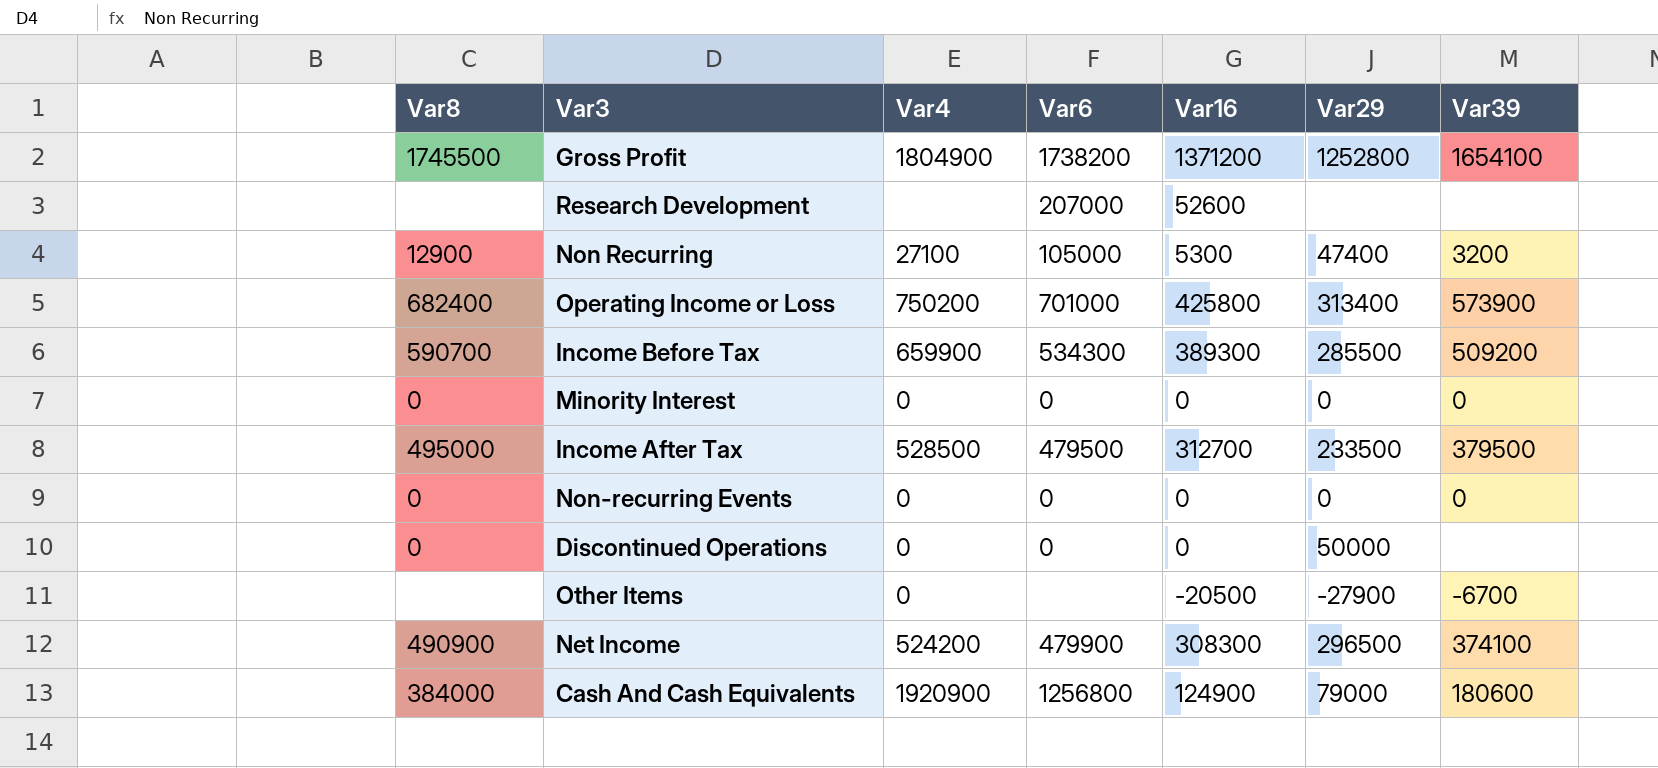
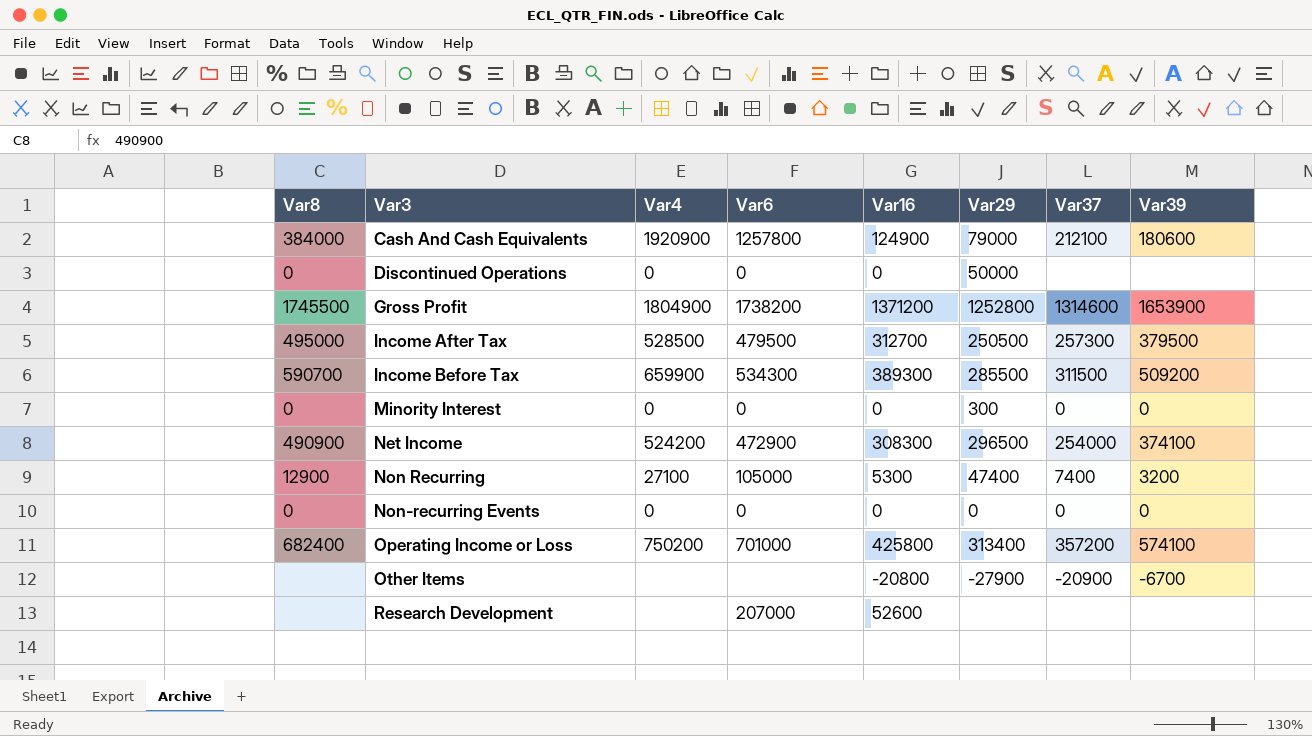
row order: none -> Var3 ascending
column Var37 | position: none -> 7
Cash And Cash Equivalents | Var6: 1256800 -> 1257800
Gross Profit | Var39: 1654100 -> 1653900
Income After Tax | Var29: 233500 -> 250500
Minority Interest | Var29: 0 -> 300
Net Income | Var6: 479900 -> 472900
Operating Income or Loss | Var39: 573900 -> 574100
Other Items | Var4: 0 -> none
Other Items | Var16: -20500 -> -20800

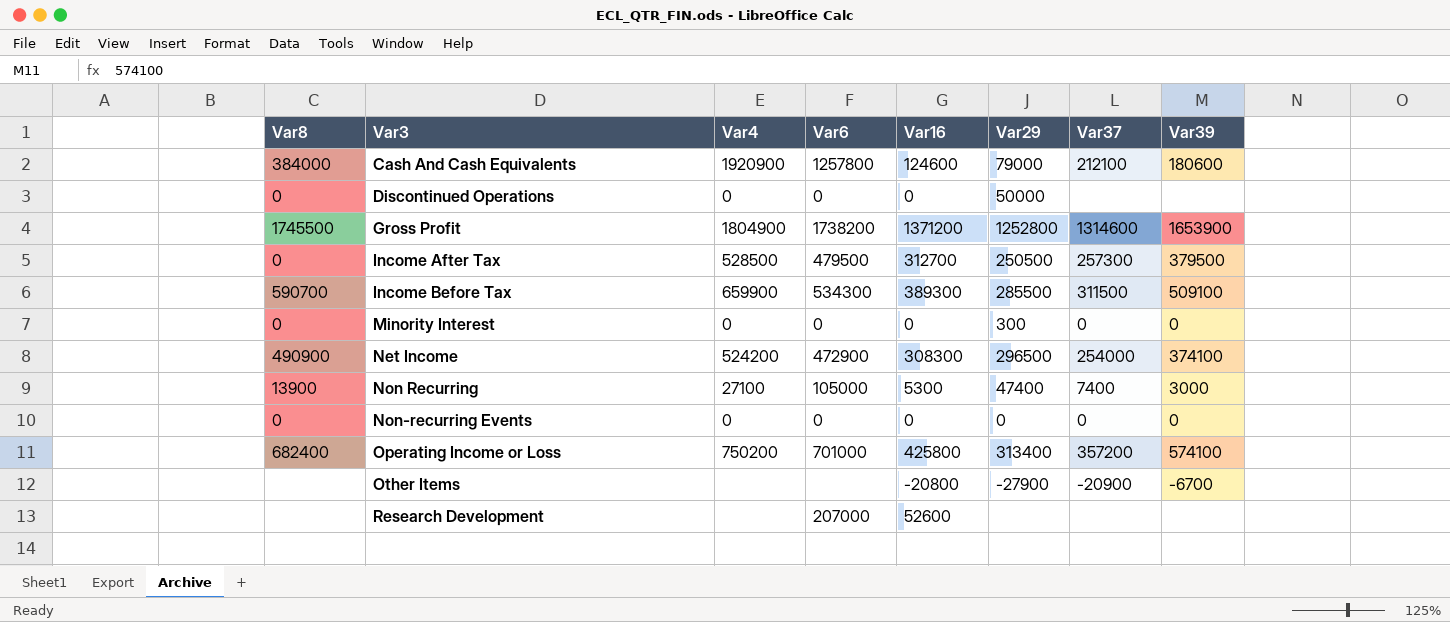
Cash And Cash Equivalents | Var16: 124900 -> 124600
Income After Tax | Var8: 495000 -> 0
Income Before Tax | Var39: 509200 -> 509100
Non Recurring | Var8: 12900 -> 13900
Non Recurring | Var39: 3200 -> 3000

